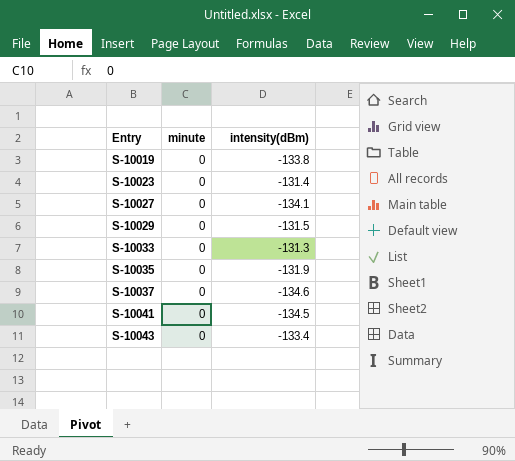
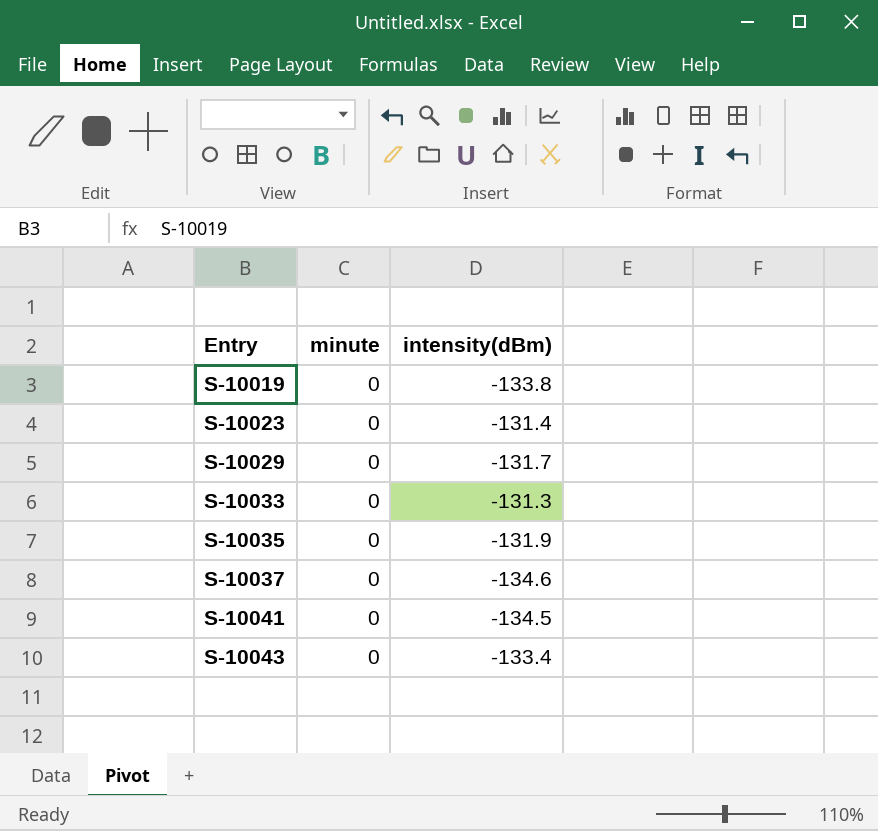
row S-10027: 0 | -134.1 -> none
S-10029 | intensity(dBm): -131.5 -> -131.7

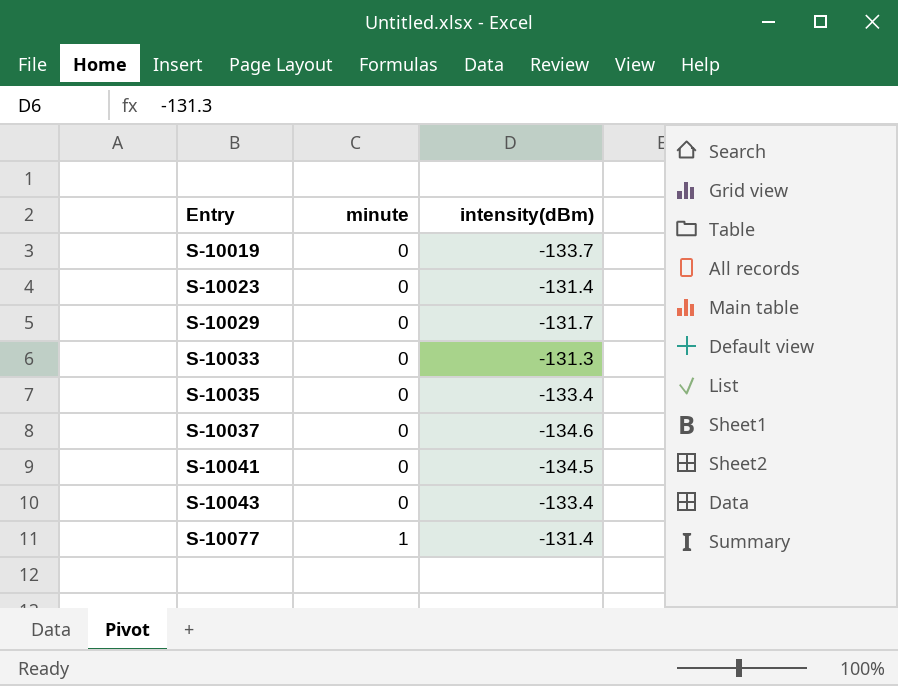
S-10019 | intensity(dBm): -133.8 -> -133.7
S-10035 | intensity(dBm): -131.9 -> -133.4
row S-10077: none -> 1 | -131.4

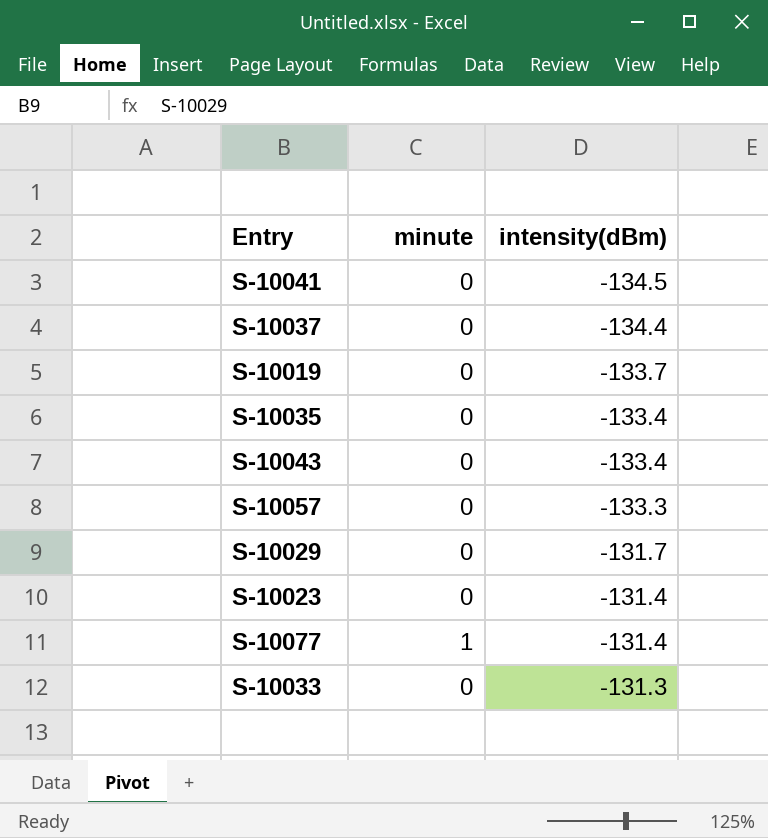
row order: Entry ascending -> intensity(dBm) ascending
S-10037 | intensity(dBm): -134.6 -> -134.4
row S-10057: none -> 0 | -133.3

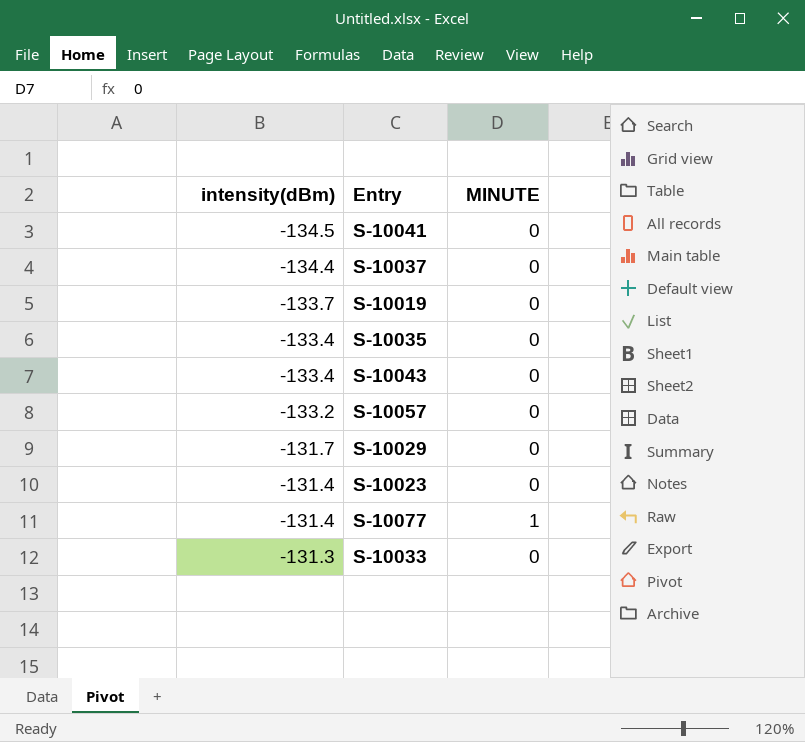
column intensity(dBm) | position: 3 -> 1
column name: minute -> MINUTE
S-10057 | intensity(dBm): -133.3 -> -133.2

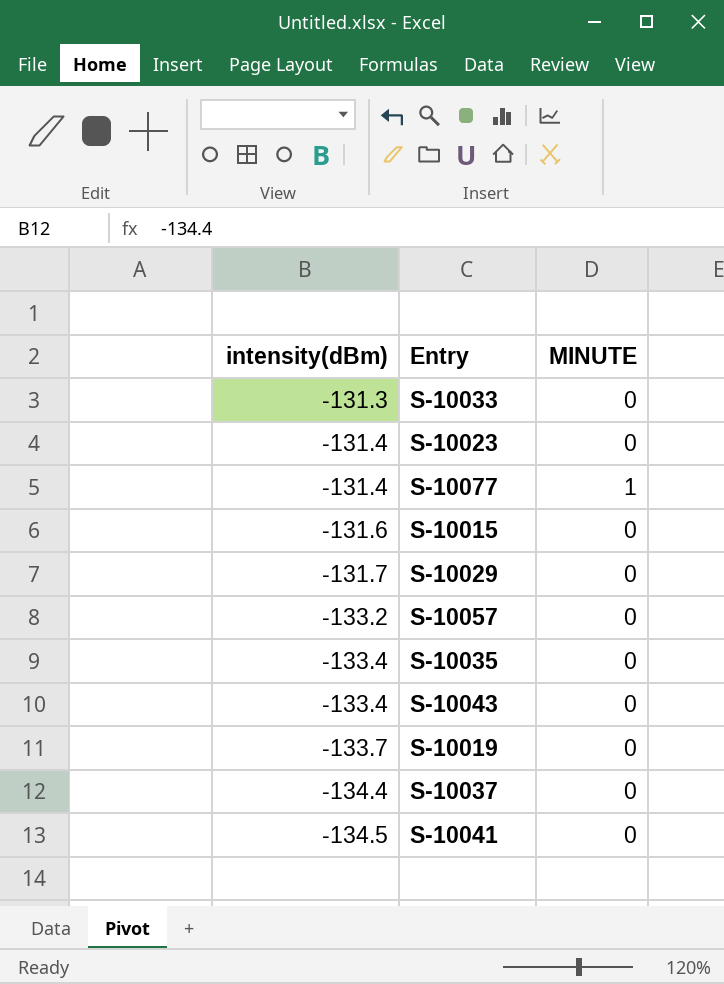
row order: intensity(dBm) ascending -> intensity(dBm) descending
row S-10015: none -> -131.6 | 0

